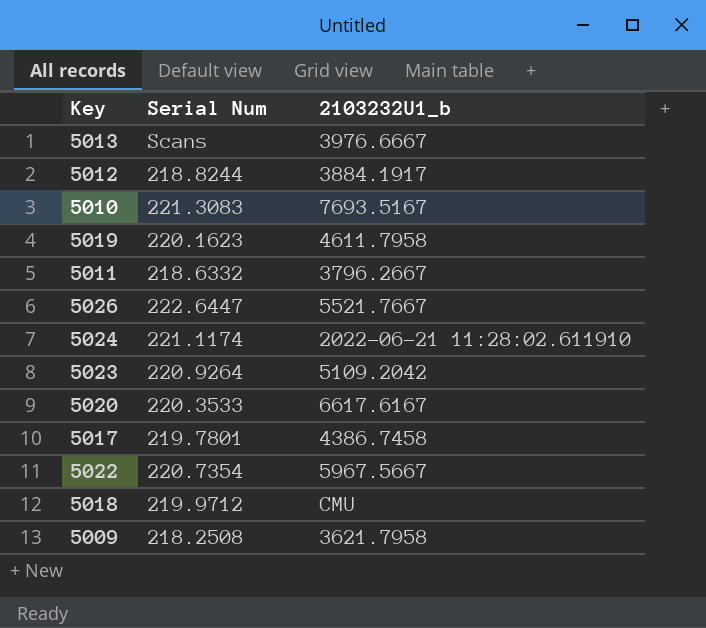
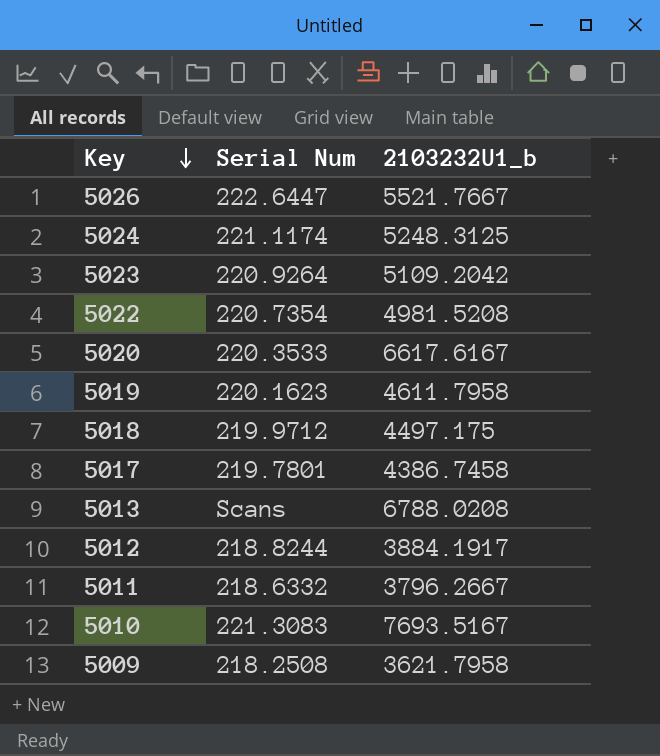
row order: none -> Key descending
5024 | 2103232U1_b: 2022-06-21 11:28:02.611910 -> 5248.3125
5022 | 2103232U1_b: 5967.5667 -> 4981.5208
5018 | 2103232U1_b: CMU -> 4497.175
5013 | 2103232U1_b: 3976.6667 -> 6788.0208

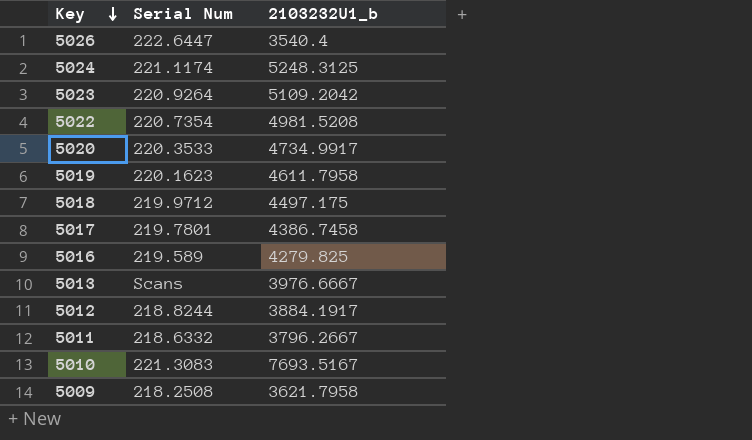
5026 | 2103232U1_b: 5521.7667 -> 3540.4
5020 | 2103232U1_b: 6617.6167 -> 4734.9917
row 5016: none -> 219.589 | 4279.825
5013 | 2103232U1_b: 6788.0208 -> 3976.6667

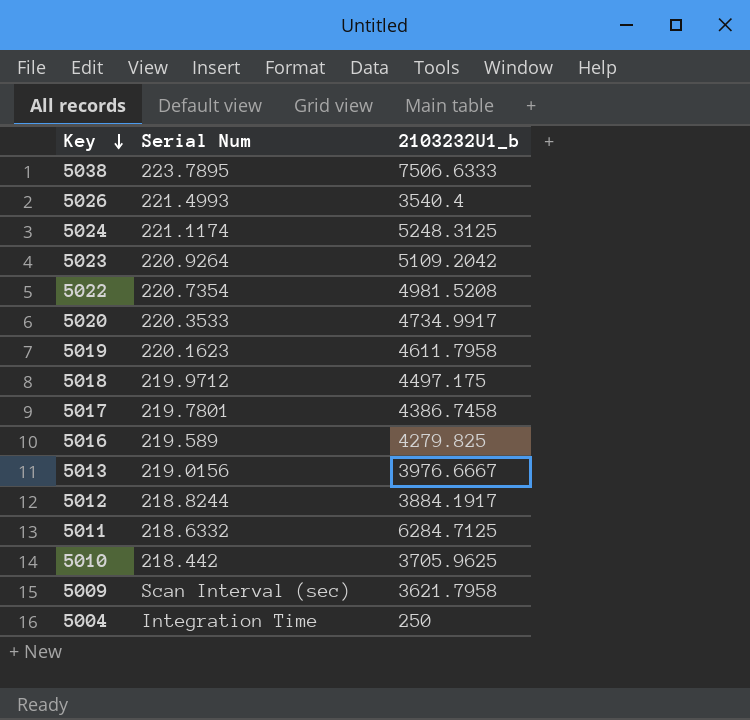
row 5038: none -> 223.7895 | 7506.6333
5026 | Serial Num: 222.6447 -> 221.4993
5013 | Serial Num: Scans -> 219.0156
5011 | 2103232U1_b: 3796.2667 -> 6284.7125
5010 | Serial Num: 221.3083 -> 218.442
5010 | 2103232U1_b: 7693.5167 -> 3705.9625
5009 | Serial Num: 218.2508 -> Scan Interval (sec)
row 5004: none -> Integration Time | 250

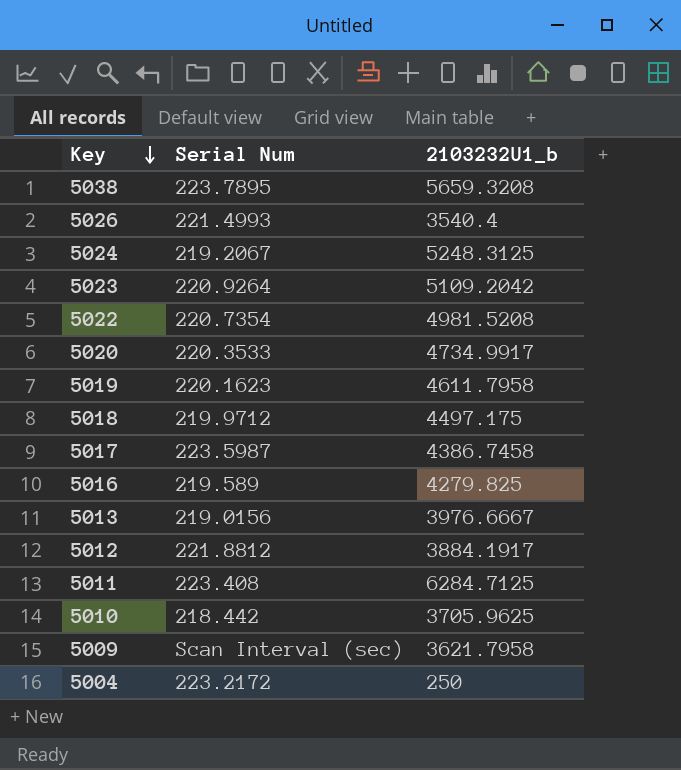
5038 | 2103232U1_b: 7506.6333 -> 5659.3208
5024 | Serial Num: 221.1174 -> 219.2067
5017 | Serial Num: 219.7801 -> 223.5987
5012 | Serial Num: 218.8244 -> 221.8812
5011 | Serial Num: 218.6332 -> 223.408
5004 | Serial Num: Integration Time -> 223.2172

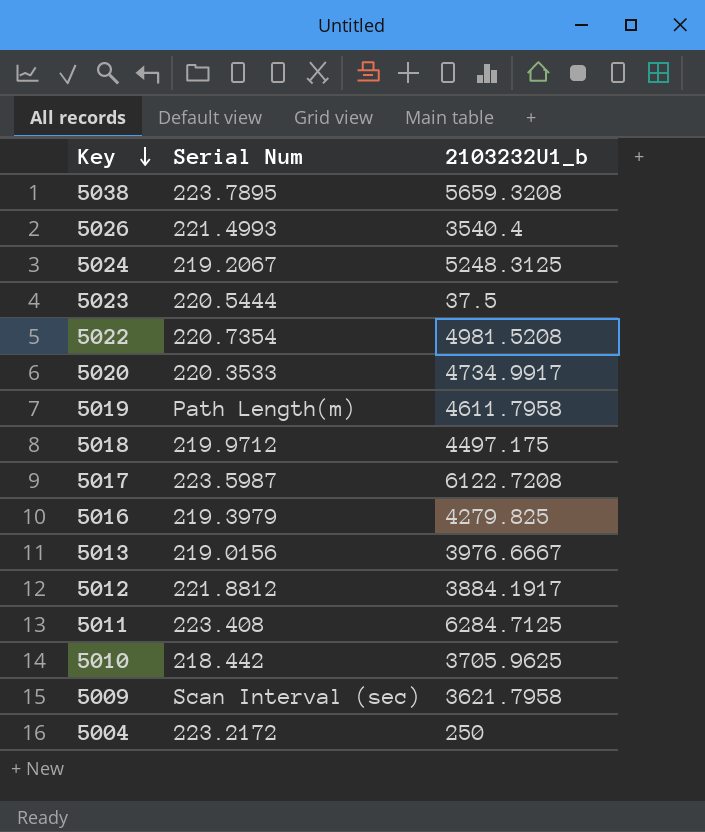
5023 | Serial Num: 220.9264 -> 220.5444
5023 | 2103232U1_b: 5109.2042 -> 37.5
5019 | Serial Num: 220.1623 -> Path Length(m)
5017 | 2103232U1_b: 4386.7458 -> 6122.7208
5016 | Serial Num: 219.589 -> 219.3979

